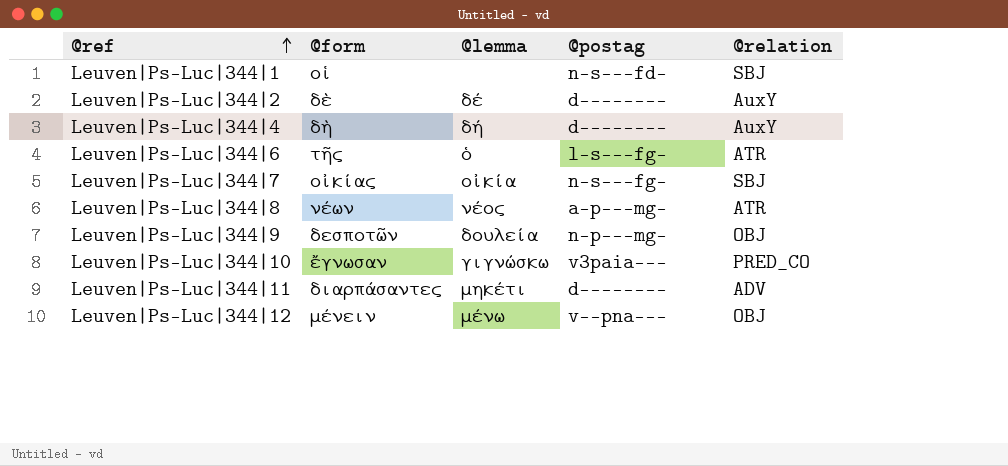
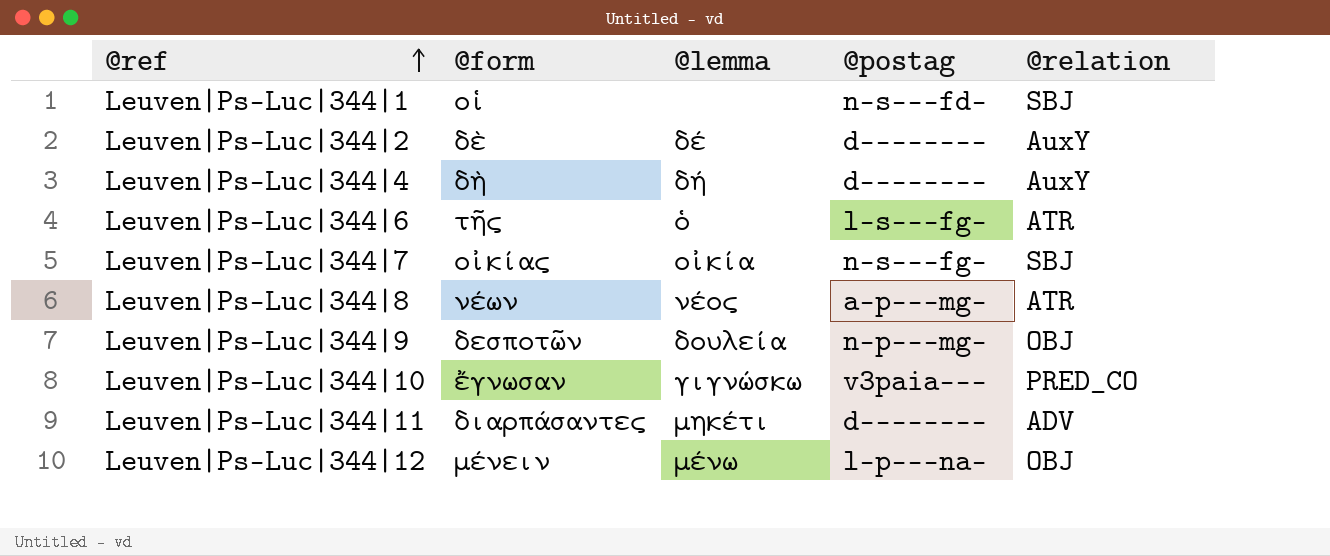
Leuven|Ps-Luc|344|12 | @postag: v--pna--- -> l-p---na-

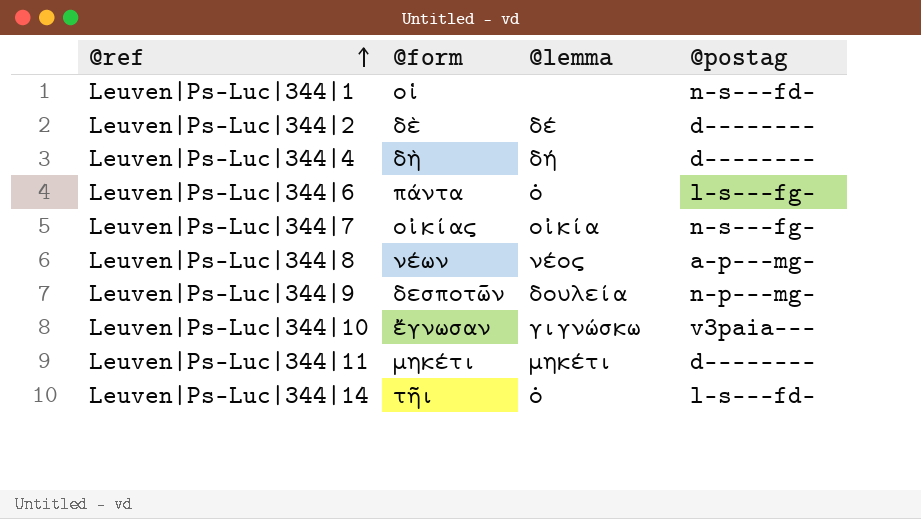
column @relation | position: 5 -> none
row Leuven|Ps-Luc|344|12: μένειν | μένω | l-p---na- | OBJ -> none
Leuven|Ps-Luc|344|6 | @form: τῆς -> πάντα
Leuven|Ps-Luc|344|11 | @form: διαρπάσαντες -> μηκέτι
row Leuven|Ps-Luc|344|14: none -> τῆι | ὁ | l-s---fd-

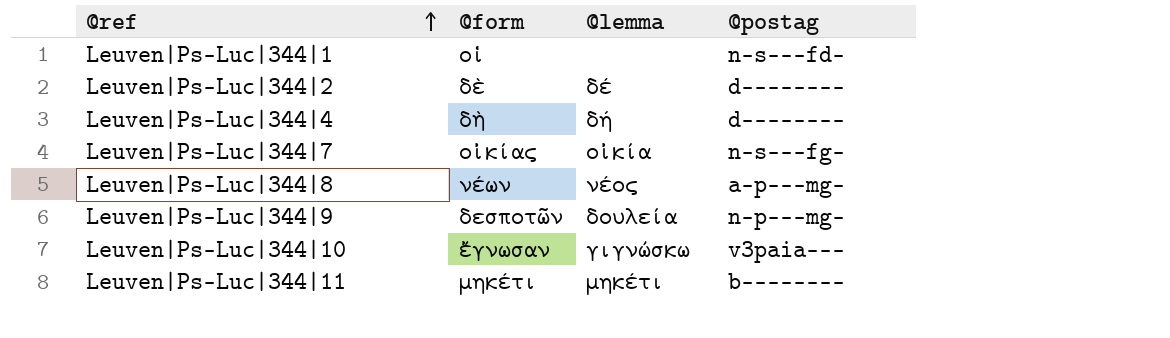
row Leuven|Ps-Luc|344|6: πάντα | ὁ | l-s---fg- -> none
row Leuven|Ps-Luc|344|14: τῆι | ὁ | l-s---fd- -> none
Leuven|Ps-Luc|344|11 | @postag: d-------- -> b--------

